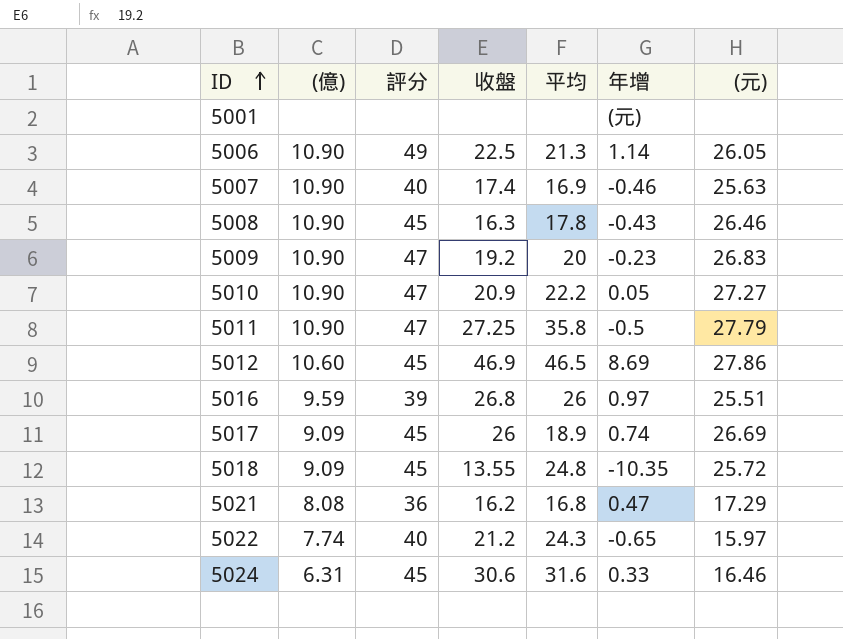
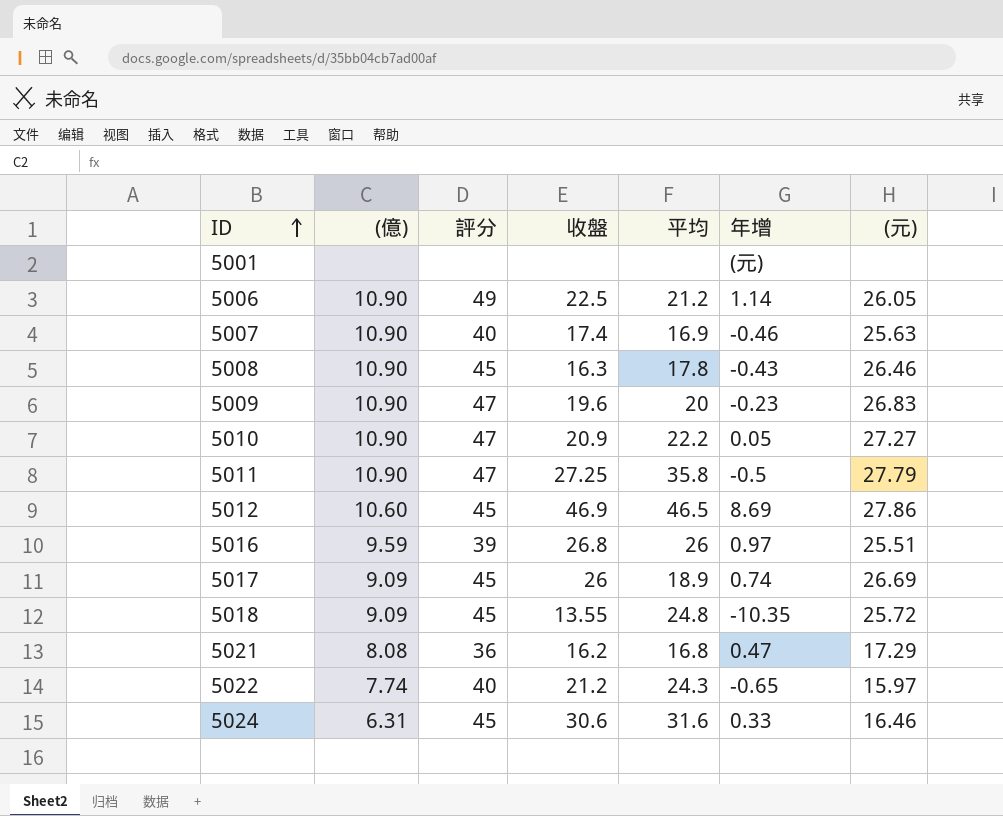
5006 | 平均: 21.3 -> 21.2
5009 | 收盤: 19.2 -> 19.6

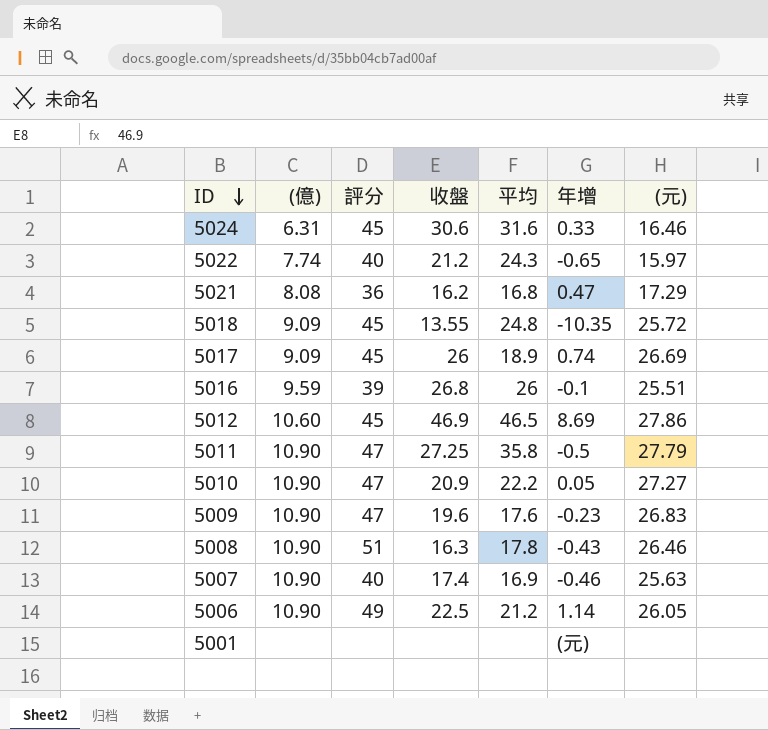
row order: ID ascending -> ID descending
5016 | 年增: 0.97 -> -0.1
5009 | 平均: 20 -> 17.6
5008 | 評分: 45 -> 51

